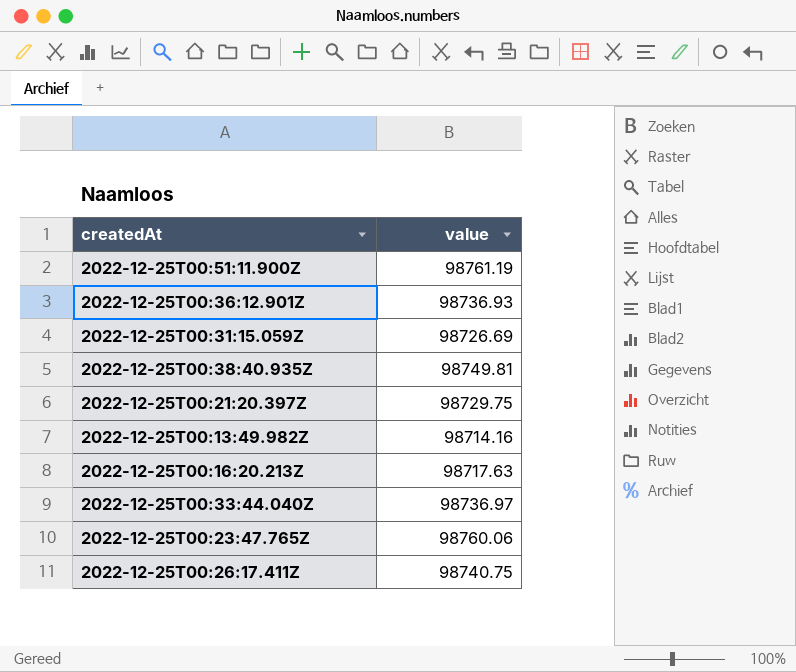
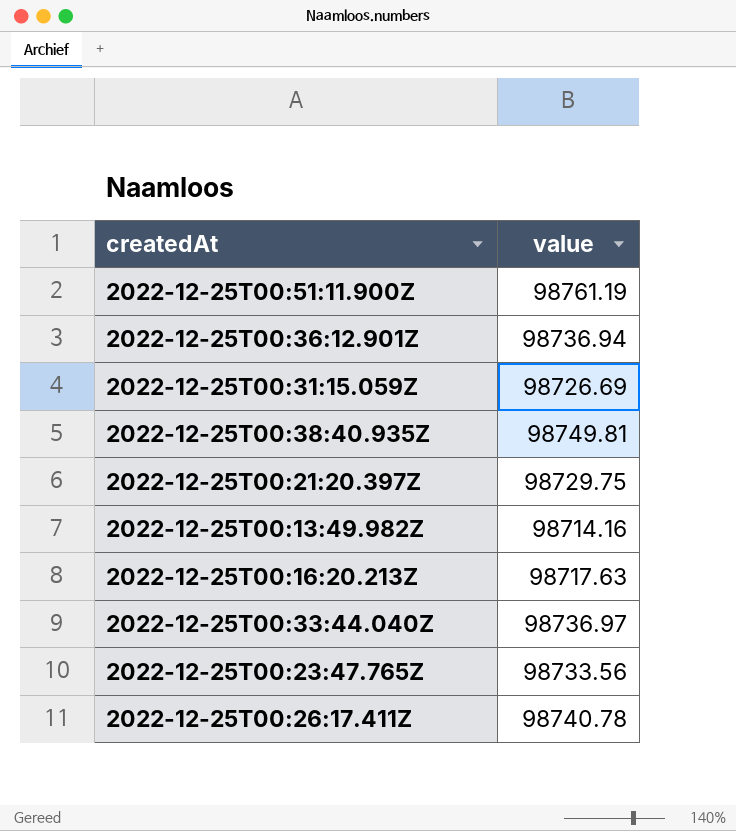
2022-12-25T00:36:12.901Z | value: 98736.93 -> 98736.94
2022-12-25T00:23:47.765Z | value: 98760.06 -> 98733.56
2022-12-25T00:26:17.411Z | value: 98740.75 -> 98740.78

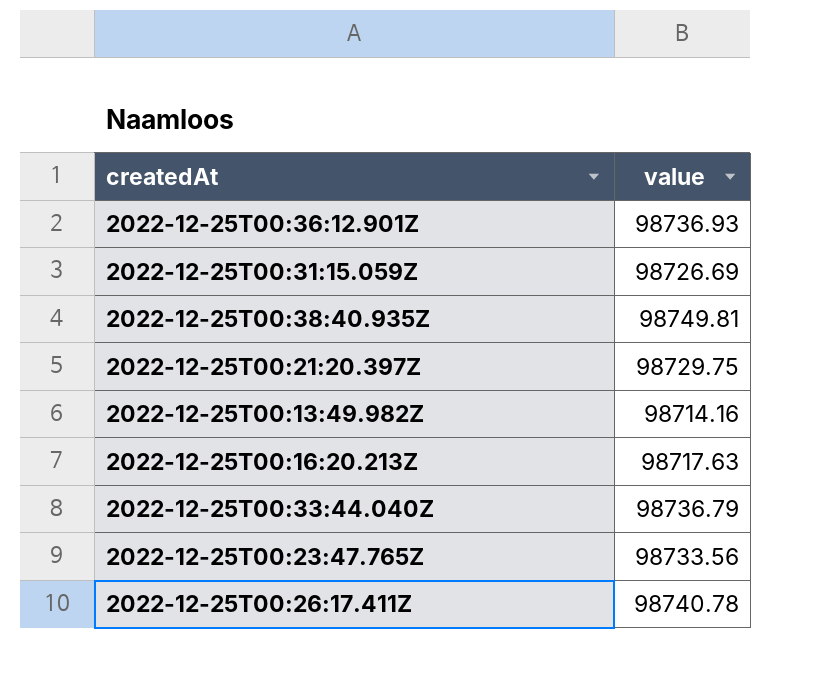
row 2022-12-25T00:51:11.900Z: 98761.19 -> none
2022-12-25T00:36:12.901Z | value: 98736.94 -> 98736.93
2022-12-25T00:33:44.040Z | value: 98736.97 -> 98736.79

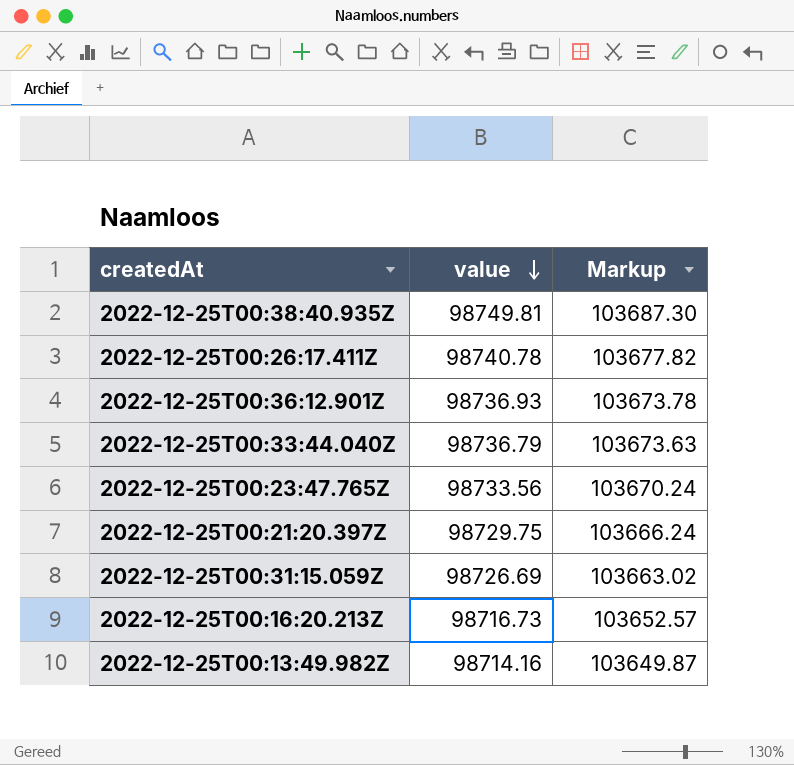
row order: none -> value descending
column Markup | formula: none -> [value] * 1.05
2022-12-25T00:16:20.213Z | value: 98717.63 -> 98716.73

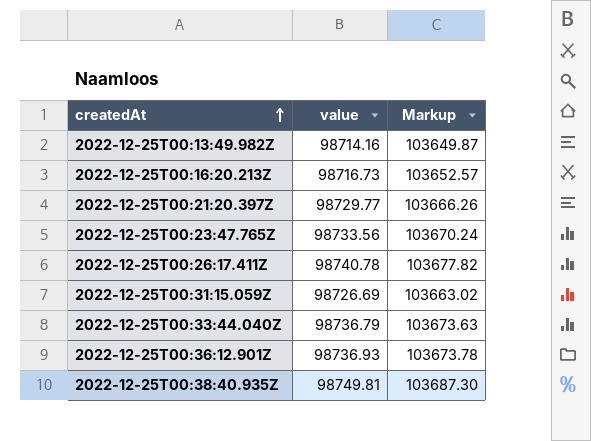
row order: value descending -> createdAt ascending
2022-12-25T00:21:20.397Z | value: 98729.75 -> 98729.77
2022-12-25T00:21:20.397Z | Markup: 103666.24 -> 103666.26

